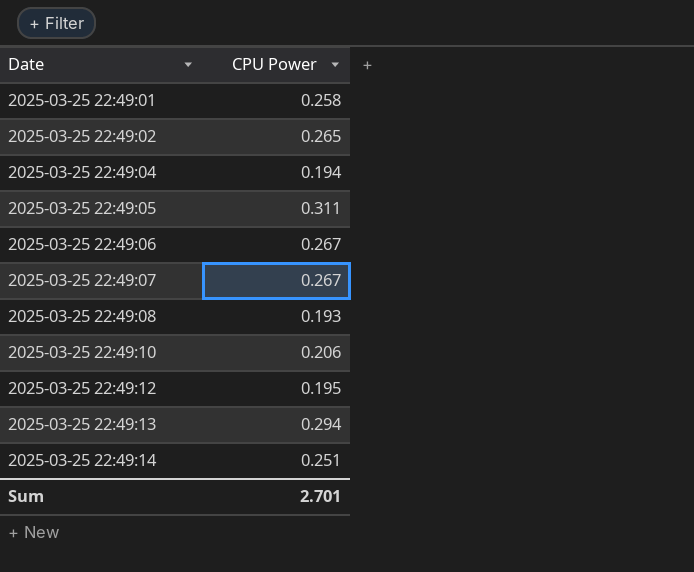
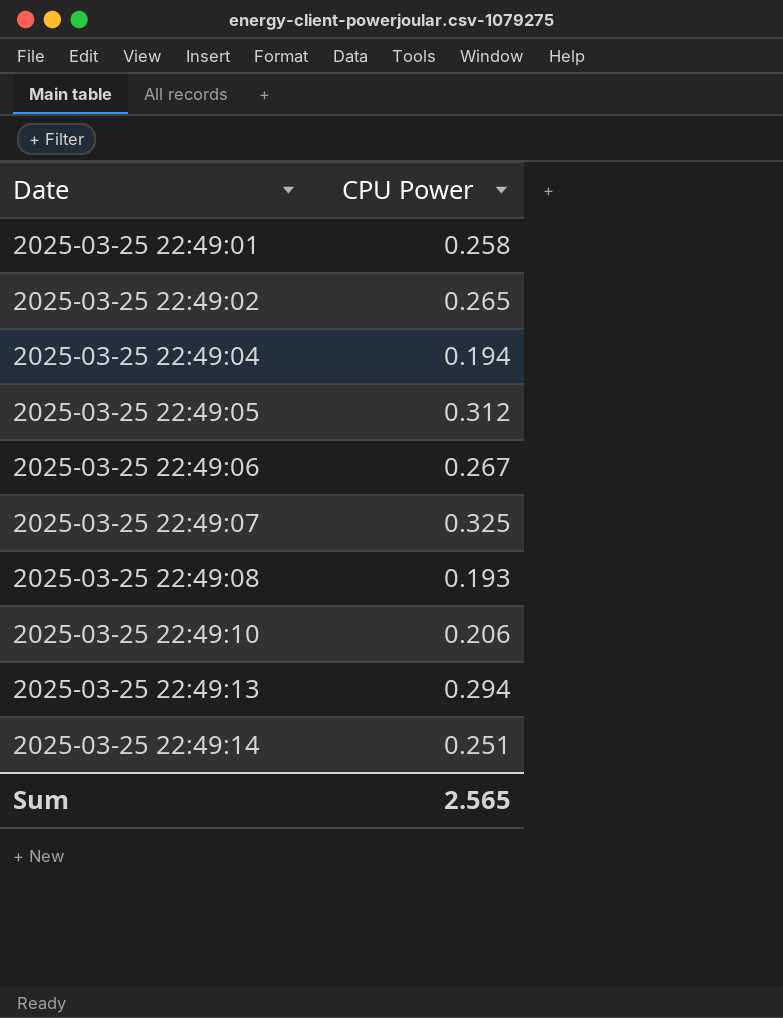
row 2025-03-25 22:49:12: 0.195 -> none
2025-03-25 22:49:05 | CPU Power: 0.311 -> 0.312
2025-03-25 22:49:07 | CPU Power: 0.267 -> 0.325
Sum | CPU Power: 2.701 -> 2.565

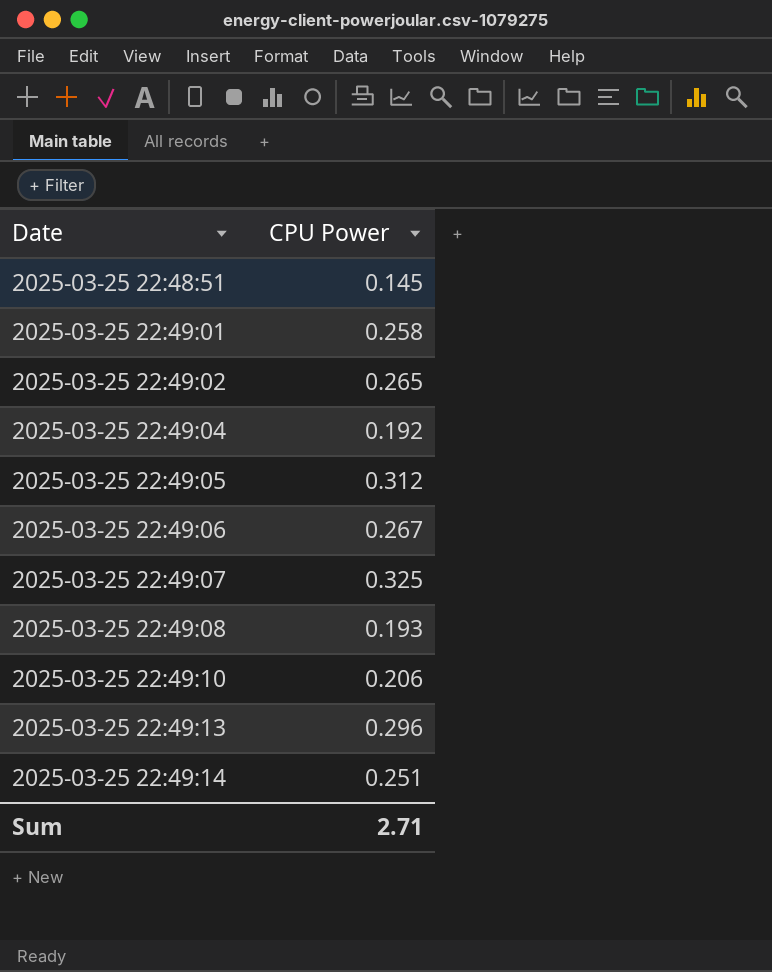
row 2025-03-25 22:48:51: none -> 0.145
2025-03-25 22:49:04 | CPU Power: 0.194 -> 0.192
2025-03-25 22:49:13 | CPU Power: 0.294 -> 0.296
Sum | CPU Power: 2.565 -> 2.71

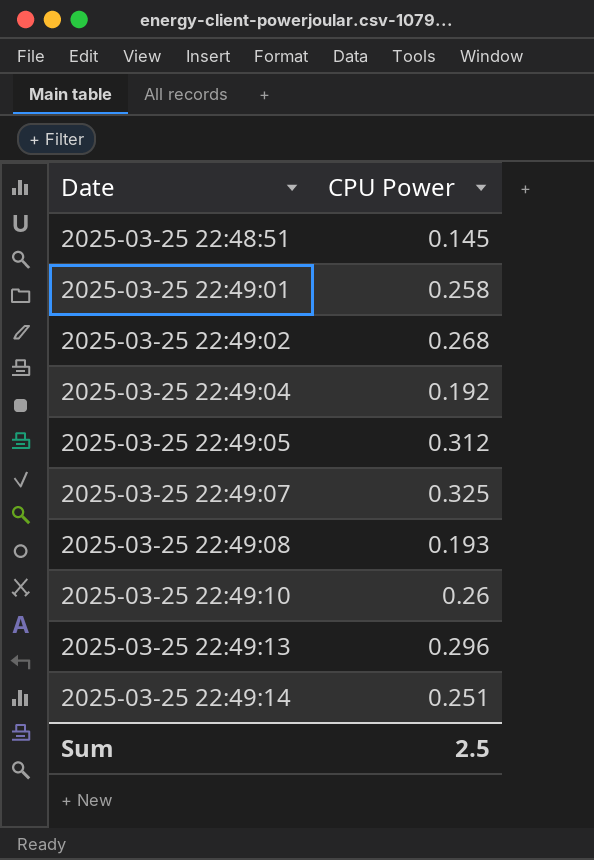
row 2025-03-25 22:49:06: 0.267 -> none
2025-03-25 22:49:02 | CPU Power: 0.265 -> 0.268
2025-03-25 22:49:10 | CPU Power: 0.206 -> 0.26
Sum | CPU Power: 2.71 -> 2.5

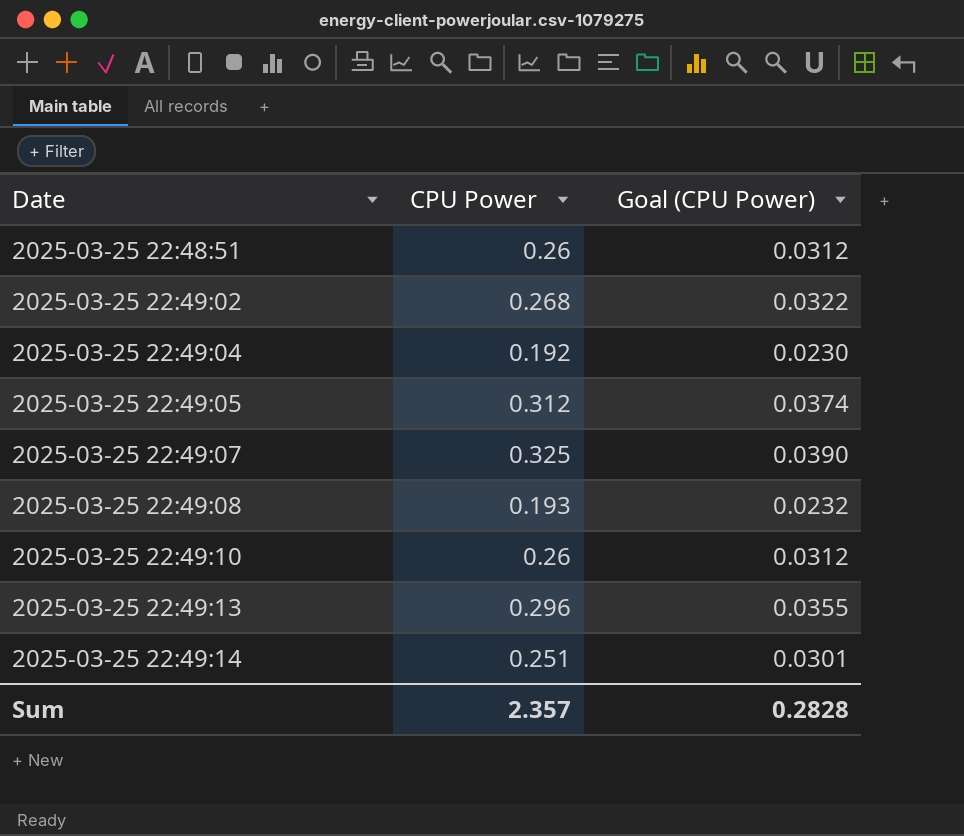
column Goal (CPU Power) | formula: none -> [CPU Power] * 0.12
row 2025-03-25 22:49:01: 0.258 -> none
2025-03-25 22:48:51 | CPU Power: 0.145 -> 0.26
Sum | CPU Power: 2.5 -> 2.357

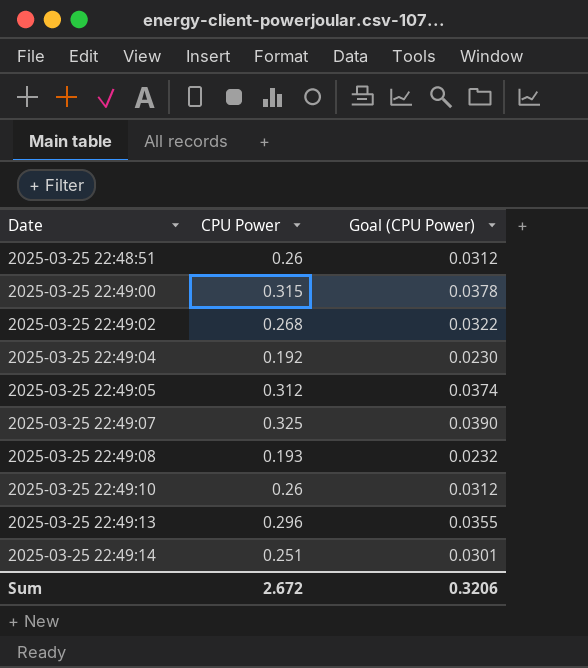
row 2025-03-25 22:49:00: none -> 0.315 | 0.0378
Sum | CPU Power: 2.357 -> 2.672
Sum | Goal (CPU Power): 0.2828 -> 0.3206

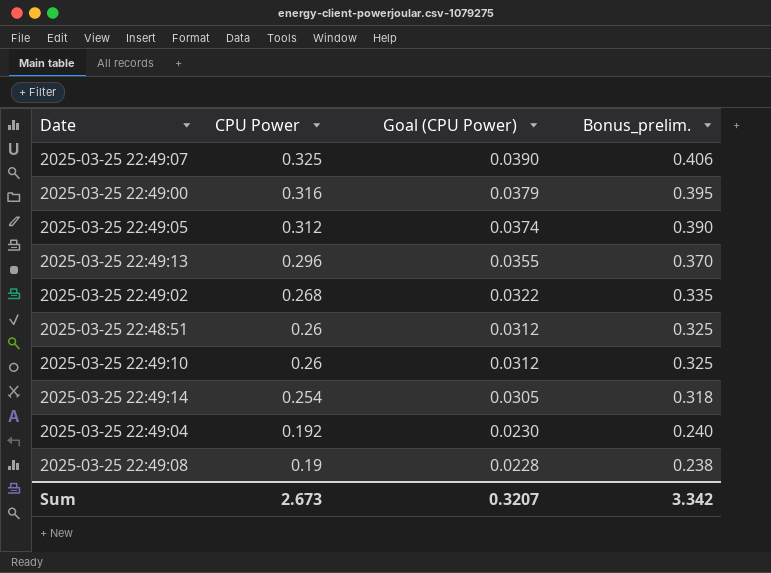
row order: Date ascending -> CPU Power descending
column Bonus_prelim. | formula: none -> [CPU Power] * 1.25
2025-03-25 22:49:00 | CPU Power: 0.315 -> 0.316
2025-03-25 22:49:00 | Goal (CPU Power): 0.0378 -> 0.0379
2025-03-25 22:49:14 | CPU Power: 0.251 -> 0.254
2025-03-25 22:49:14 | Goal (CPU Power): 0.0301 -> 0.0305
2025-03-25 22:49:08 | CPU Power: 0.193 -> 0.19
2025-03-25 22:49:08 | Goal (CPU Power): 0.0232 -> 0.0228
Sum | CPU Power: 2.672 -> 2.673
Sum | Goal (CPU Power): 0.3206 -> 0.3207

